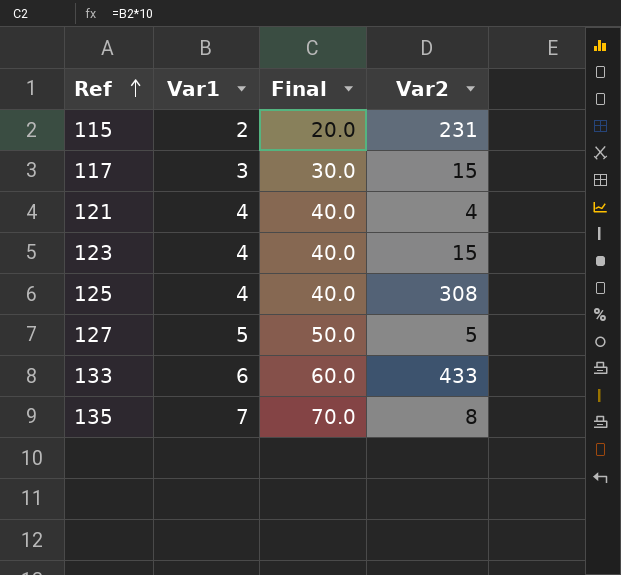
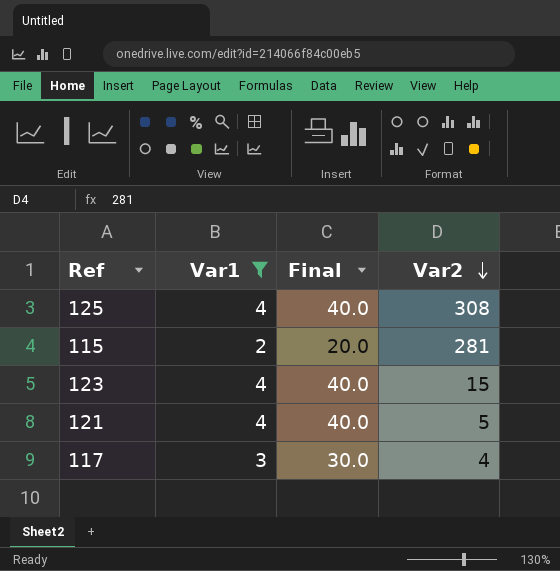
filter: none -> Var1 <= 4
row order: Ref ascending -> Var2 descending
115 | Var2: 231 -> 281
121 | Var2: 4 -> 5
117 | Var2: 15 -> 4

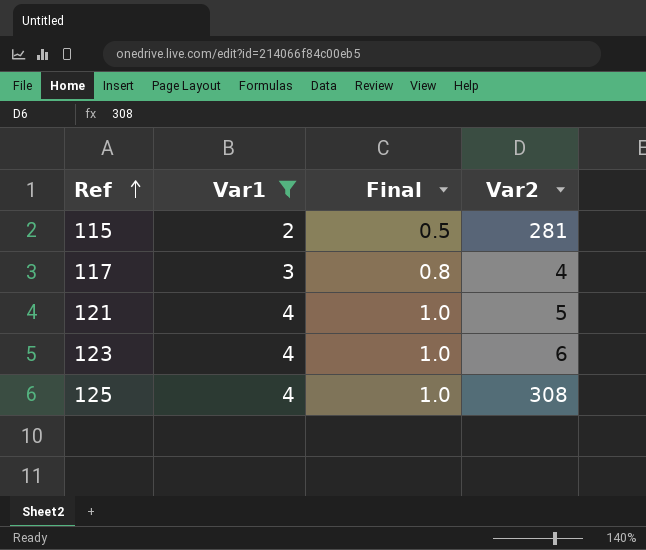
row order: Var2 descending -> Ref ascending
column Final | formula: [Var1] * 10 -> [Var1] * 0.25
123 | Var2: 15 -> 6

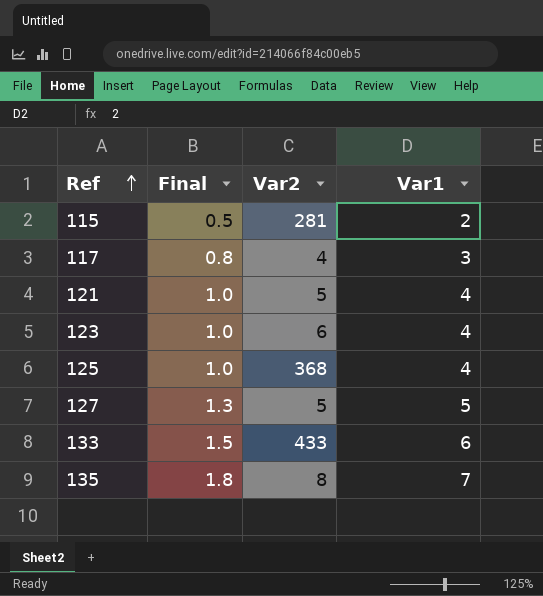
filter: Var1 <= 4 -> none
column Var1 | position: 2 -> 4
125 | Var2: 308 -> 368

